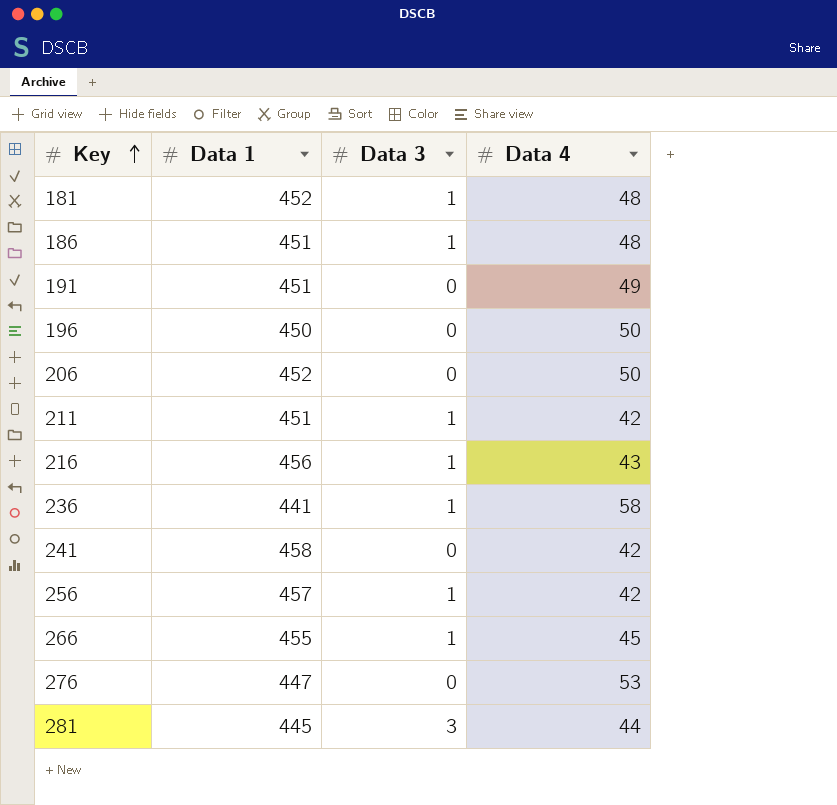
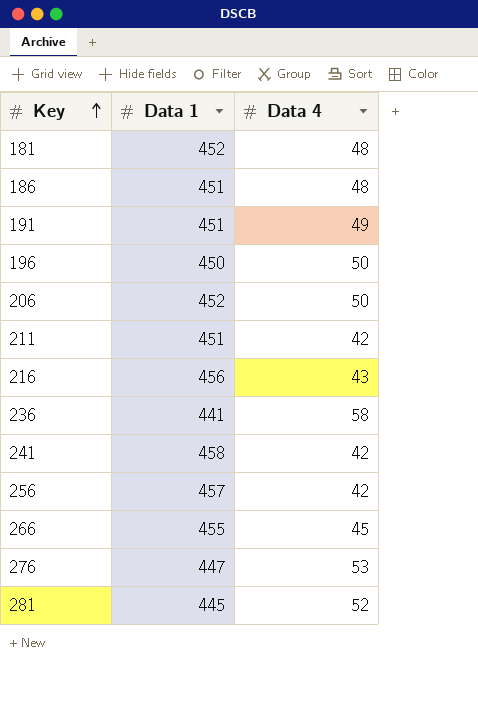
column Data 3 | position: 3 -> none
281 | Data 4: 44 -> 52

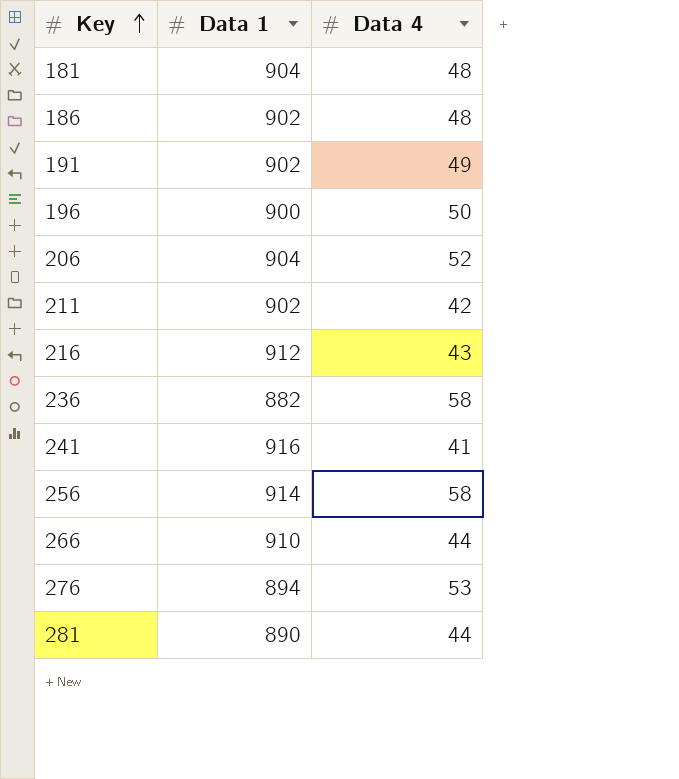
181 | Data 1: 452 -> 904
186 | Data 1: 451 -> 902
191 | Data 1: 451 -> 902
196 | Data 1: 450 -> 900
206 | Data 1: 452 -> 904
206 | Data 4: 50 -> 52
211 | Data 1: 451 -> 902
216 | Data 1: 456 -> 912
236 | Data 1: 441 -> 882
241 | Data 1: 458 -> 916
241 | Data 4: 42 -> 41
256 | Data 1: 457 -> 914
256 | Data 4: 42 -> 58
266 | Data 1: 455 -> 910
266 | Data 4: 45 -> 44
276 | Data 1: 447 -> 894
281 | Data 1: 445 -> 890
281 | Data 4: 52 -> 44

